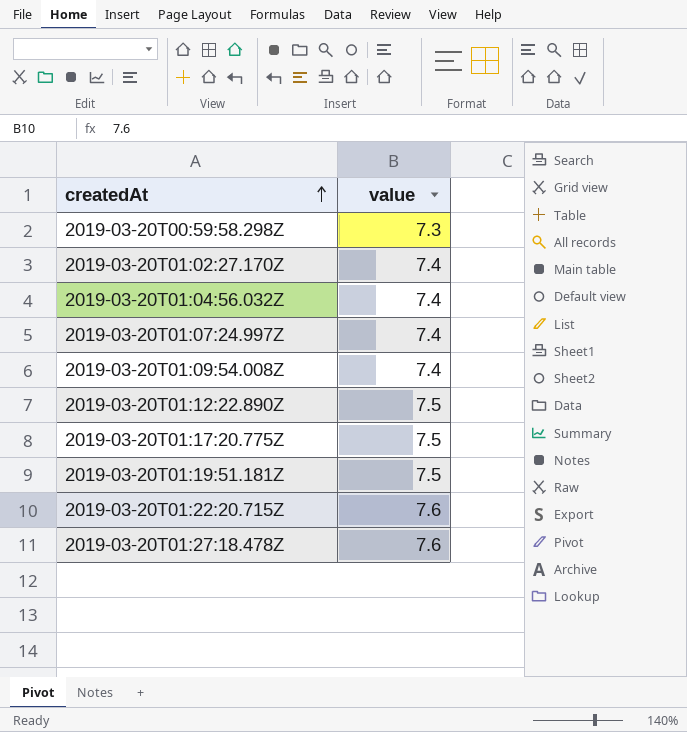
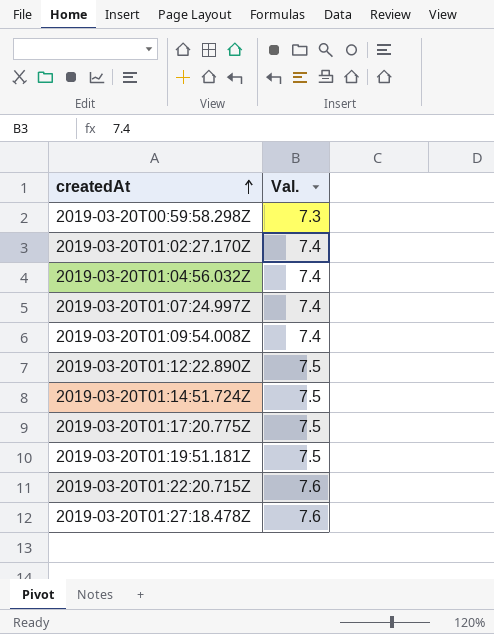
column name: value -> Val.
row 2019-03-20T01:14:51.724Z: none -> 7.5

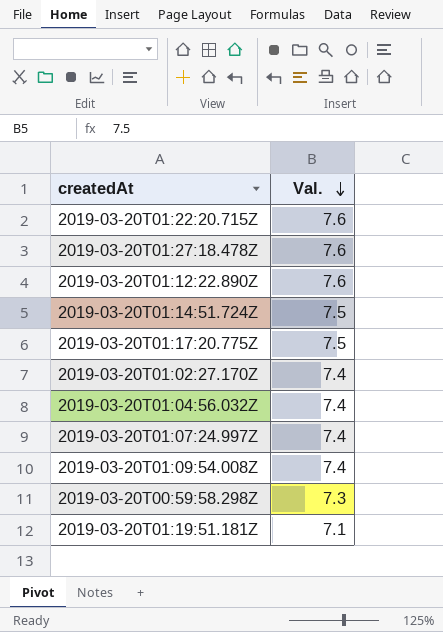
row order: createdAt ascending -> Val. descending
2019-03-20T01:12:22.890Z | Val.: 7.5 -> 7.6
2019-03-20T01:19:51.181Z | Val.: 7.5 -> 7.1

